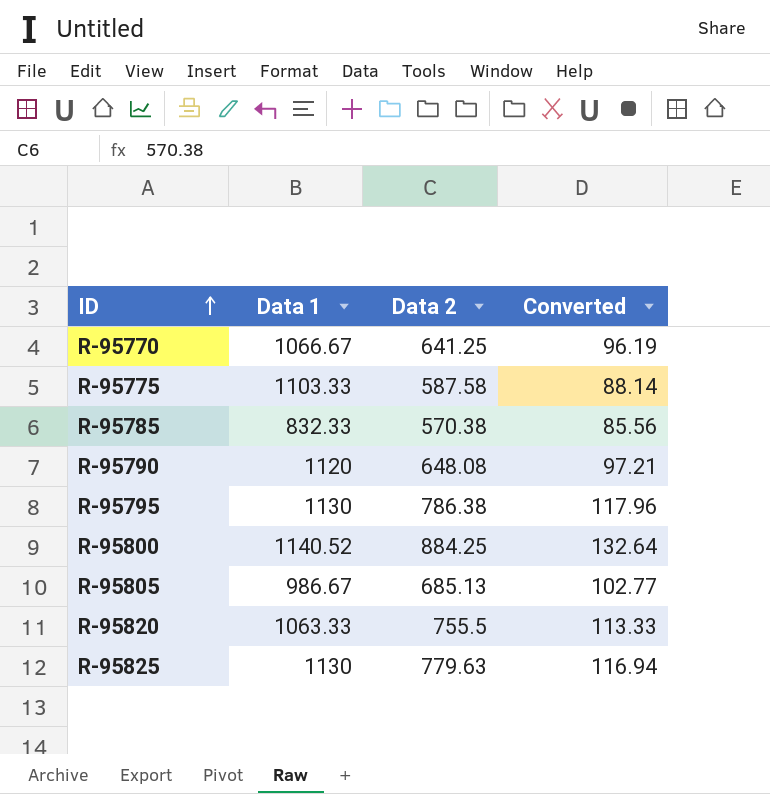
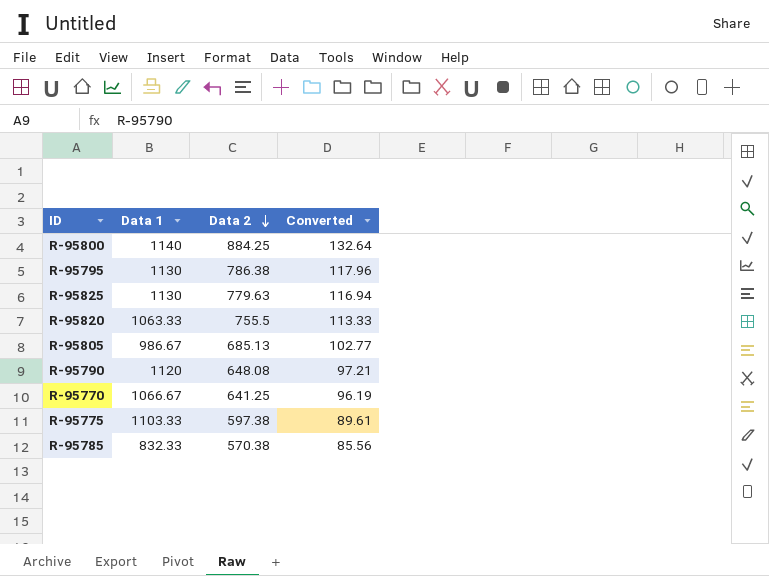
row order: ID ascending -> Data 2 descending
R-95800 | Data 1: 1140.52 -> 1140
R-95775 | Data 2: 587.58 -> 597.38
R-95775 | Converted: 88.14 -> 89.61

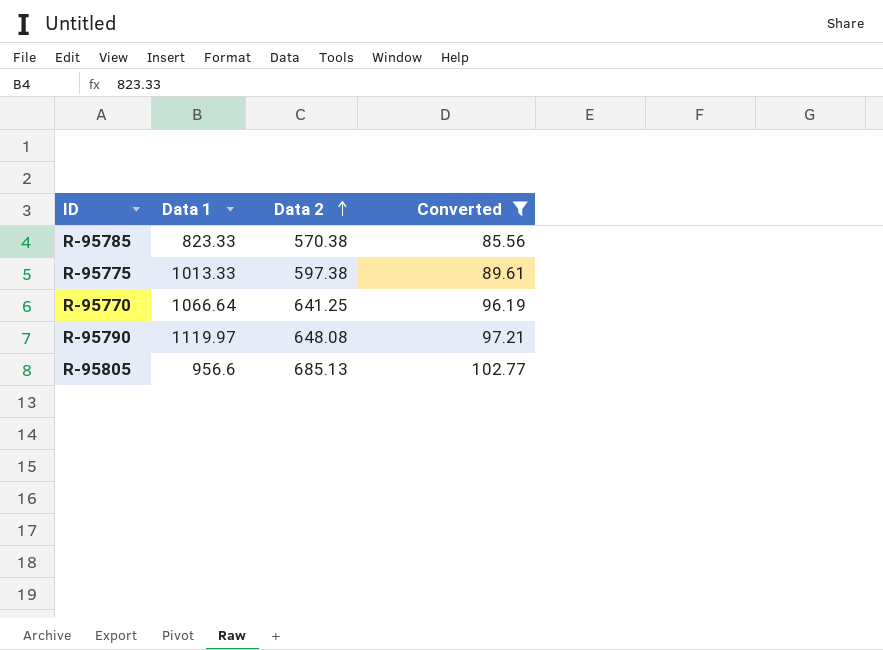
filter: none -> Converted <= 102.77
row order: Data 2 descending -> Data 2 ascending
R-95785 | Data 1: 832.33 -> 823.33
R-95775 | Data 1: 1103.33 -> 1013.33
R-95770 | Data 1: 1066.67 -> 1066.64
R-95790 | Data 1: 1120 -> 1119.97
R-95805 | Data 1: 986.67 -> 956.6

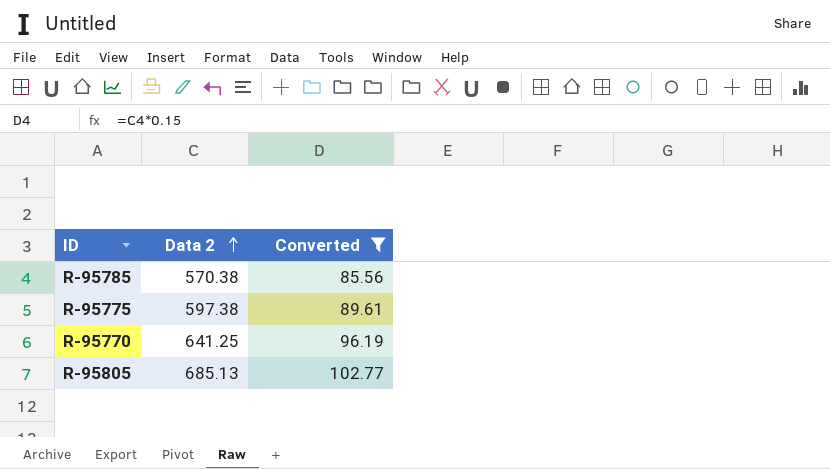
column Data 1 | position: 2 -> none
row R-95790: 1119.97 | 648.08 | 97.21 -> none

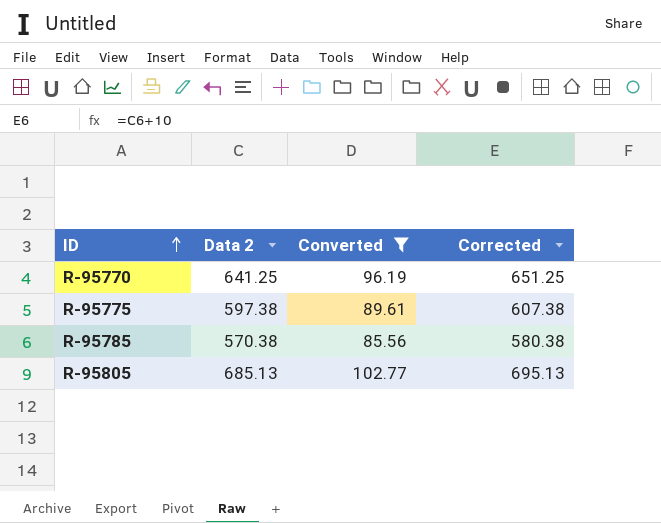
row order: Data 2 ascending -> ID ascending
column Corrected | formula: none -> [Data 2] + 10

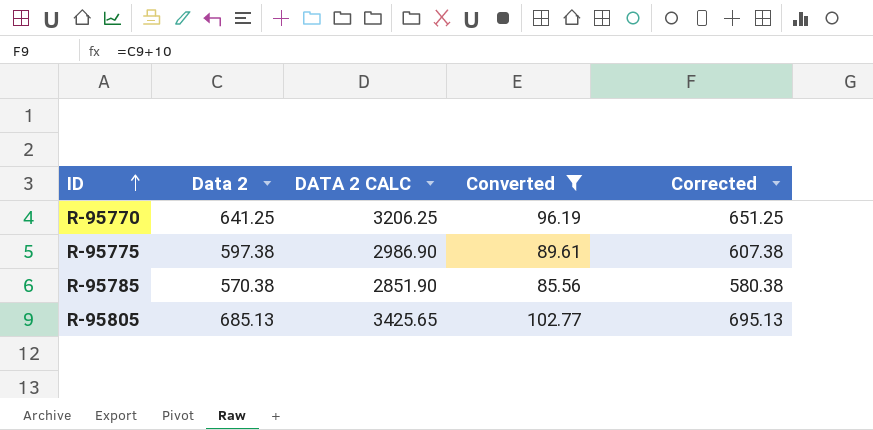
column DATA 2 CALC | formula: none -> [Data 2] * 5

